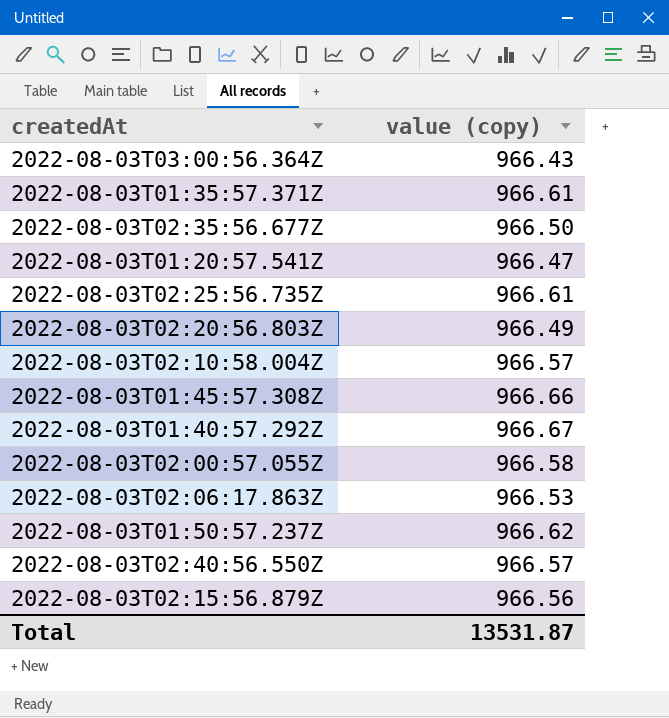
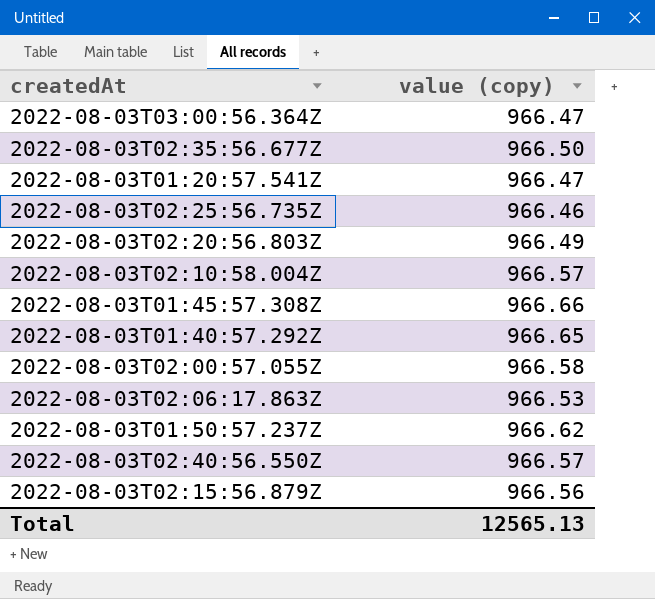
row 2022-08-03T01:35:57.371Z: 966.61 -> none
2022-08-03T03:00:56.364Z | value (copy): 966.43 -> 966.47
2022-08-03T02:25:56.735Z | value (copy): 966.61 -> 966.46
2022-08-03T01:40:57.292Z | value (copy): 966.67 -> 966.65
Total | value (copy): 13531.87 -> 12565.13

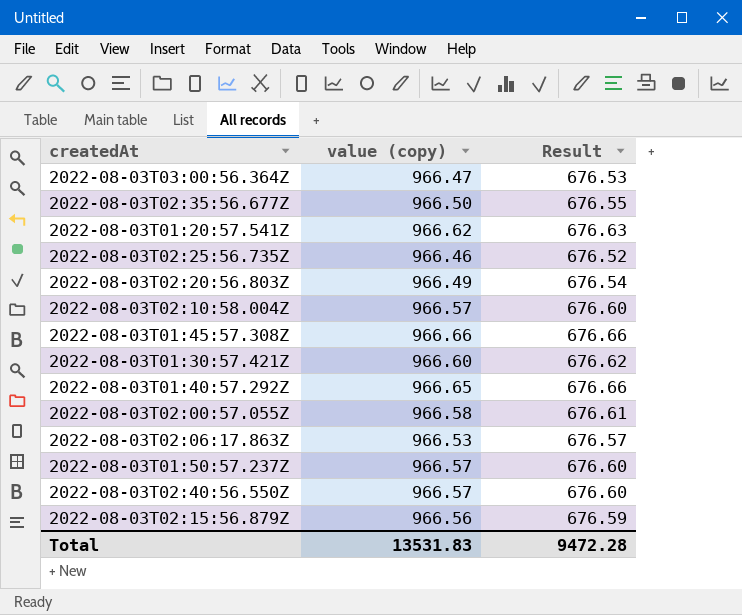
column Result | formula: none -> [value (copy)] * 0.7
2022-08-03T01:20:57.541Z | value (copy): 966.47 -> 966.62
row 2022-08-03T01:30:57.421Z: none -> 966.60 | 676.62
2022-08-03T01:50:57.237Z | value (copy): 966.62 -> 966.57
Total | value (copy): 12565.13 -> 13531.83

